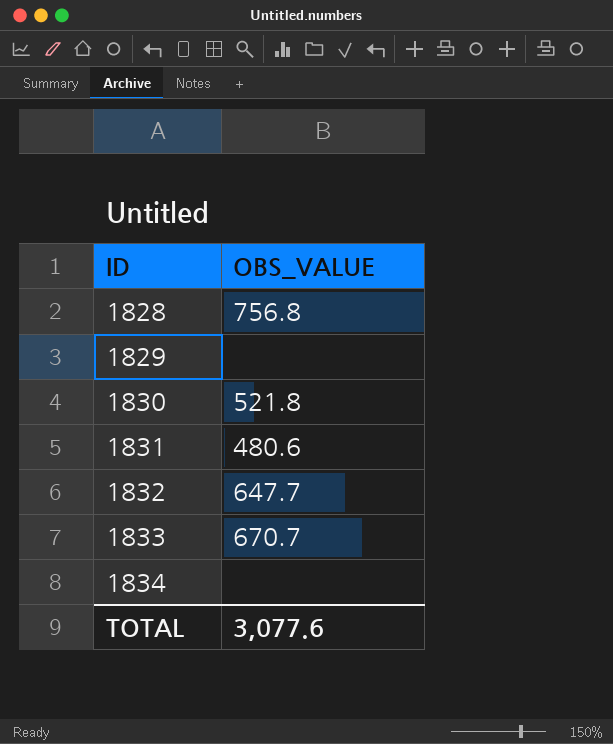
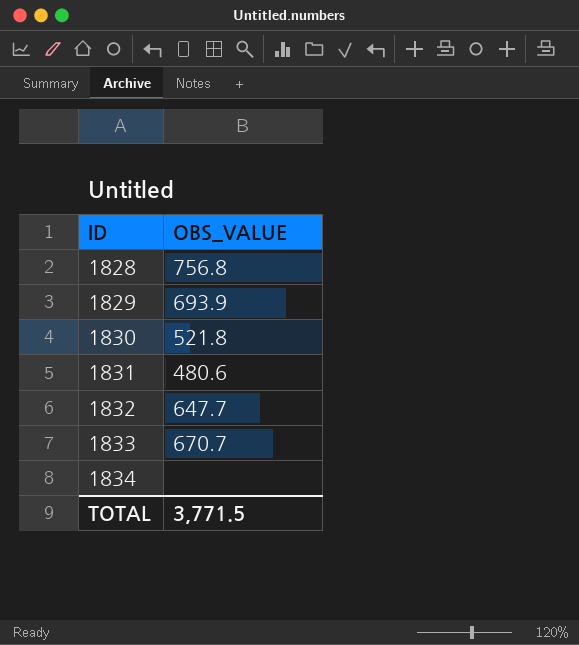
1829 | OBS_VALUE: none -> 693.9
TOTAL | OBS_VALUE: 3,077.6 -> 3,771.5

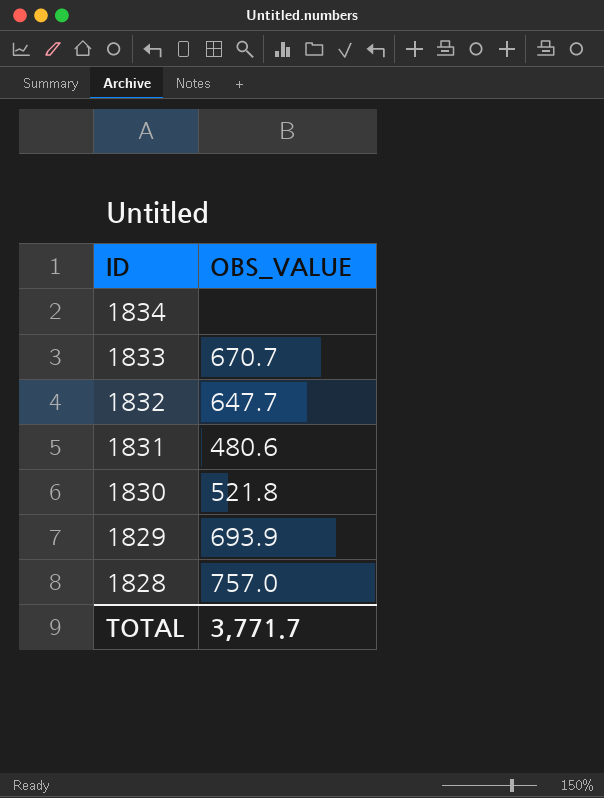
row order: ID ascending -> ID descending
1828 | OBS_VALUE: 756.8 -> 757.0
TOTAL | OBS_VALUE: 3,771.5 -> 3,771.7

